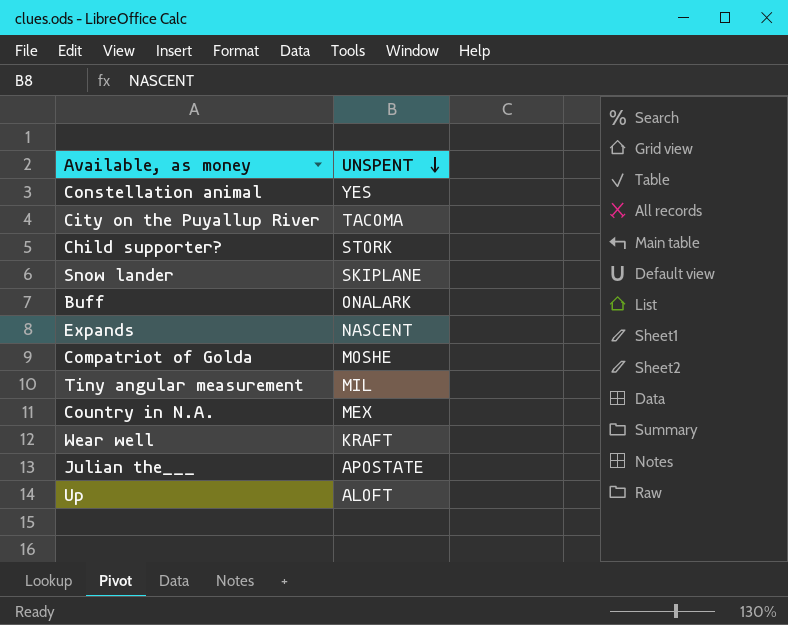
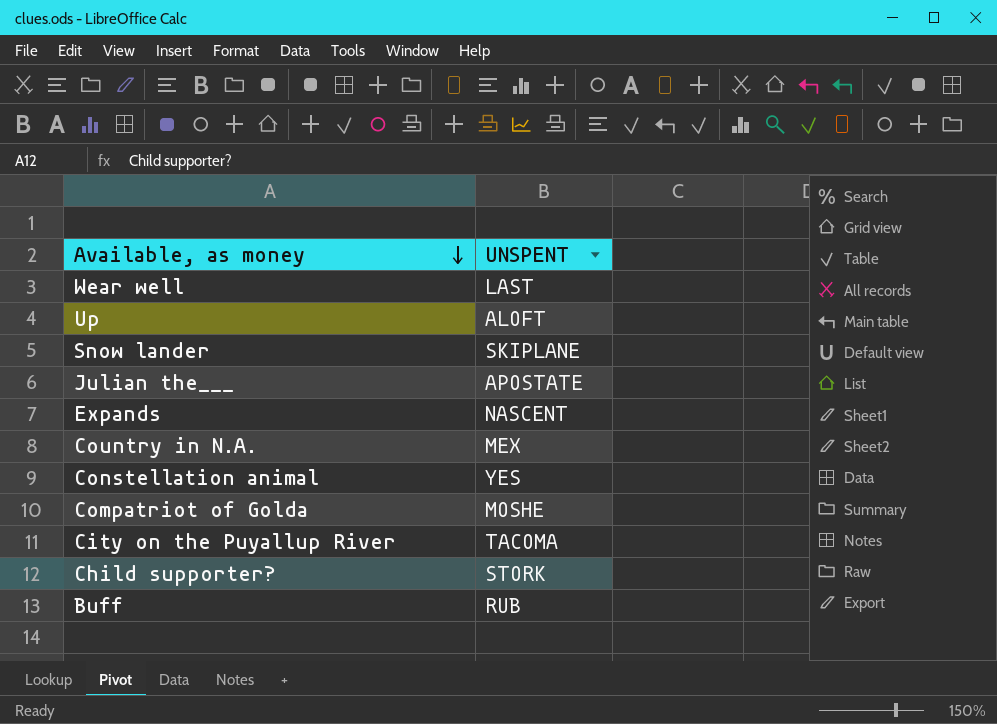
row order: UNSPENT descending -> Available, as money descending
row Tiny angular measurement: MIL -> none
Wear well | UNSPENT: KRAFT -> LAST
Buff | UNSPENT: ONALARK -> RUB

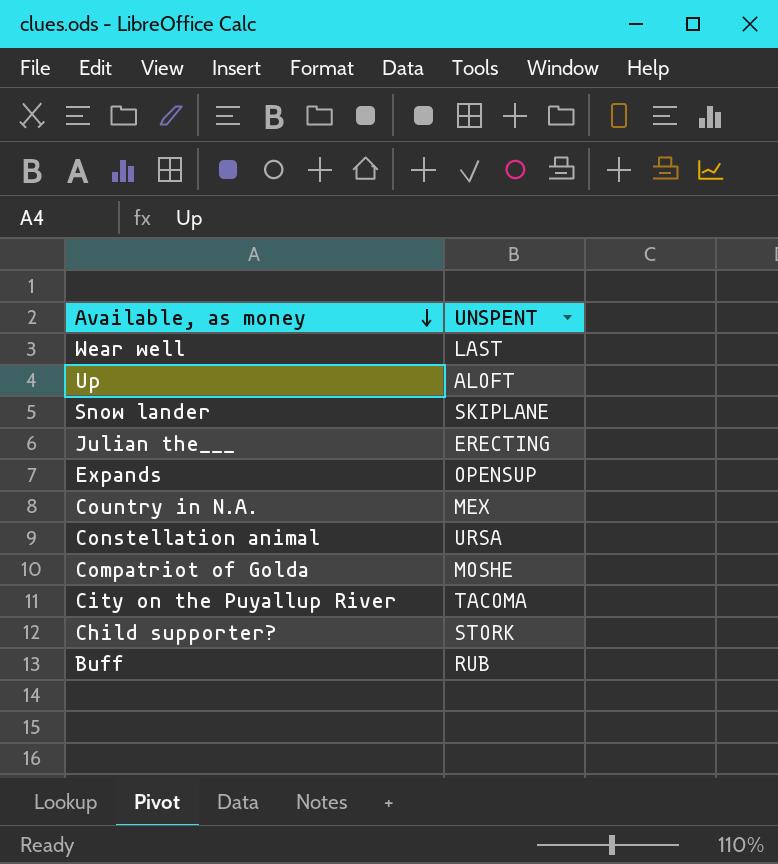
Julian the___ | UNSPENT: APOSTATE -> ERECTING
Expands | UNSPENT: NASCENT -> OPENSUP
Constellation animal | UNSPENT: YES -> URSA

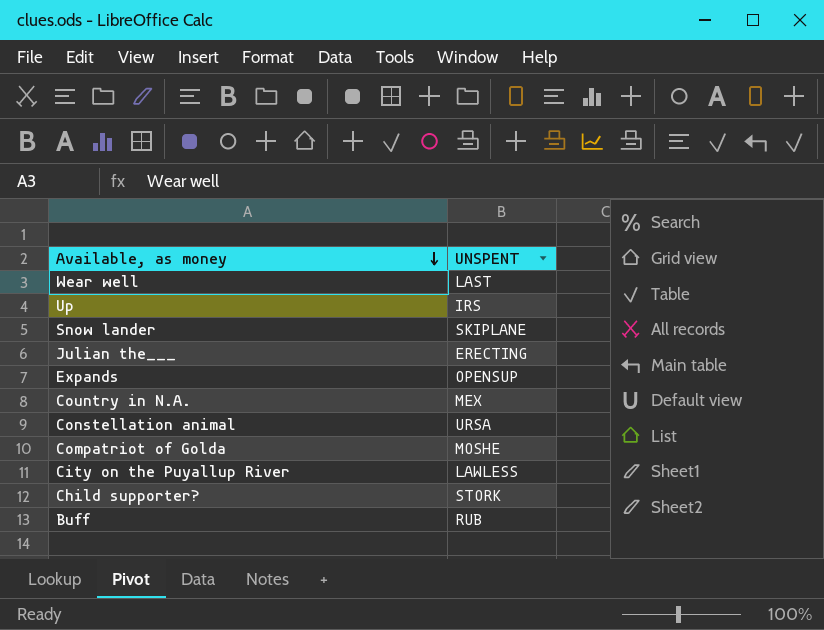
Up | UNSPENT: ALOFT -> IRS
City on the Puyallup River | UNSPENT: TACOMA -> LAWLESS

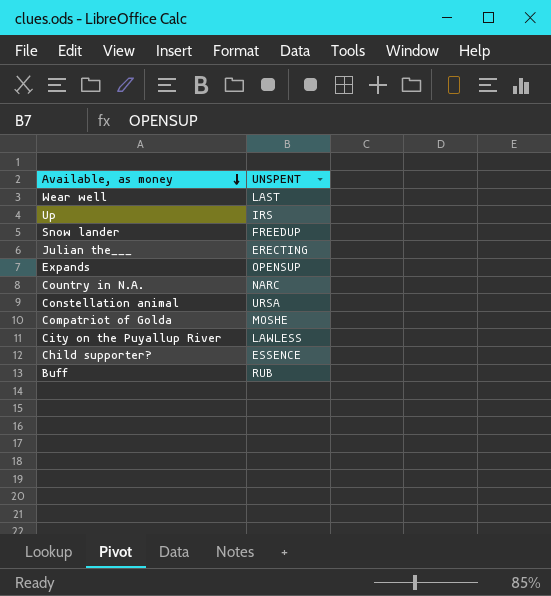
Snow lander | UNSPENT: SKIPLANE -> FREEDUP
Country in N.A. | UNSPENT: MEX -> NARC
Child supporter? | UNSPENT: STORK -> ESSENCE

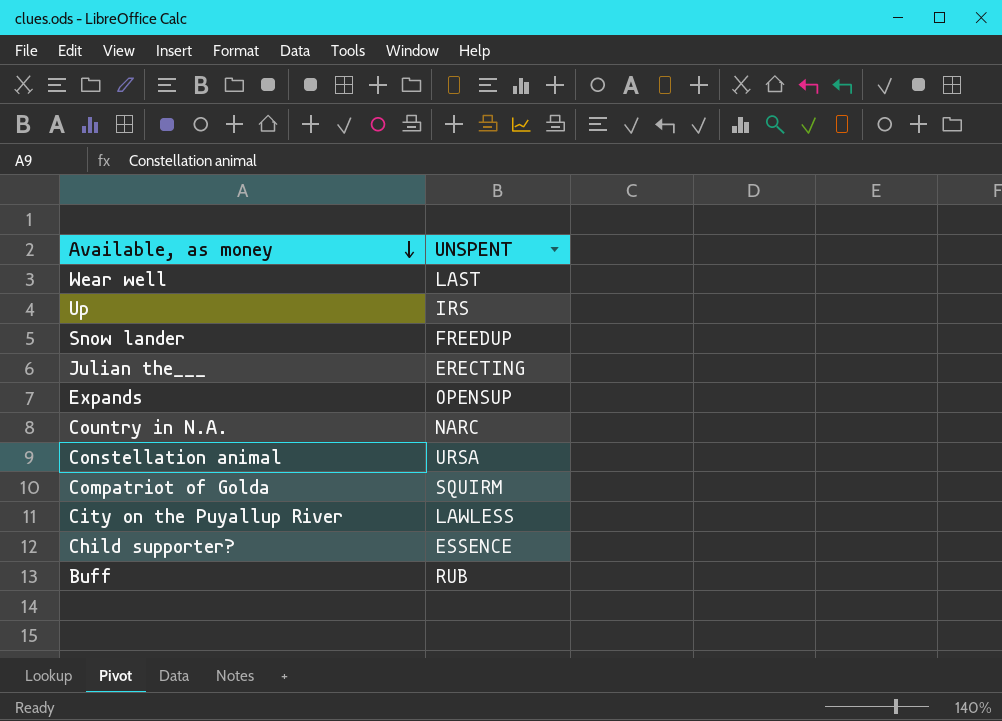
Compatriot of Golda | UNSPENT: MOSHE -> SQUIRM

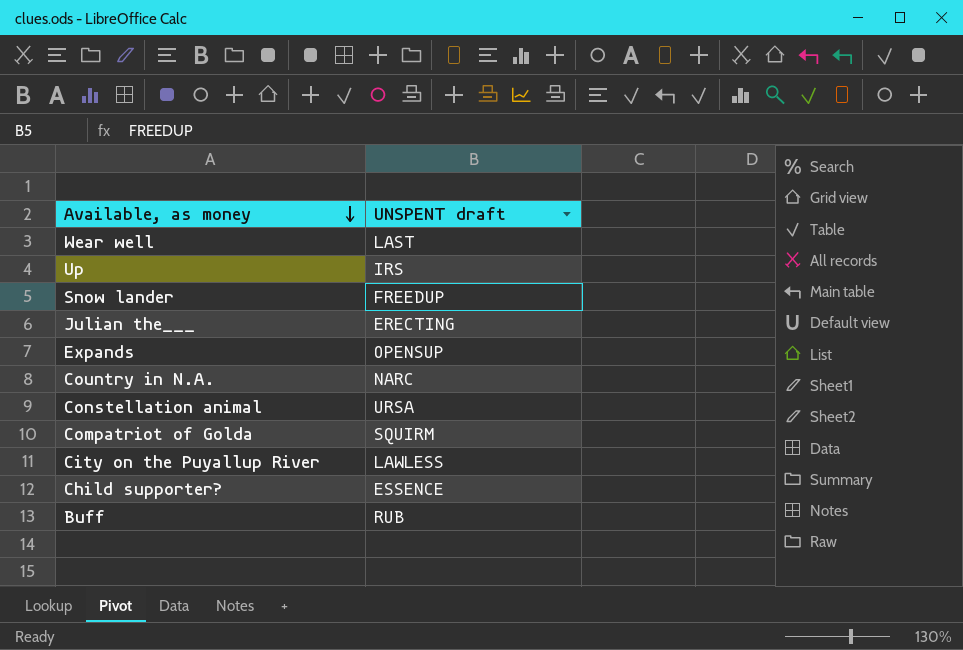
column name: UNSPENT -> UNSPENT draft

